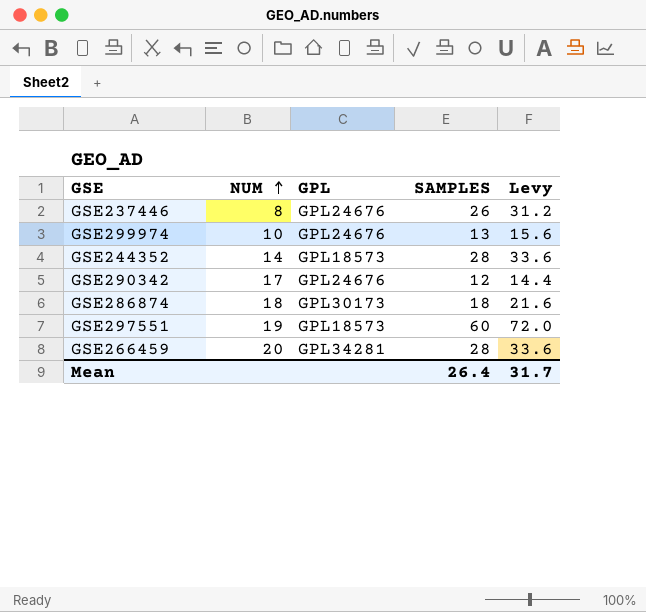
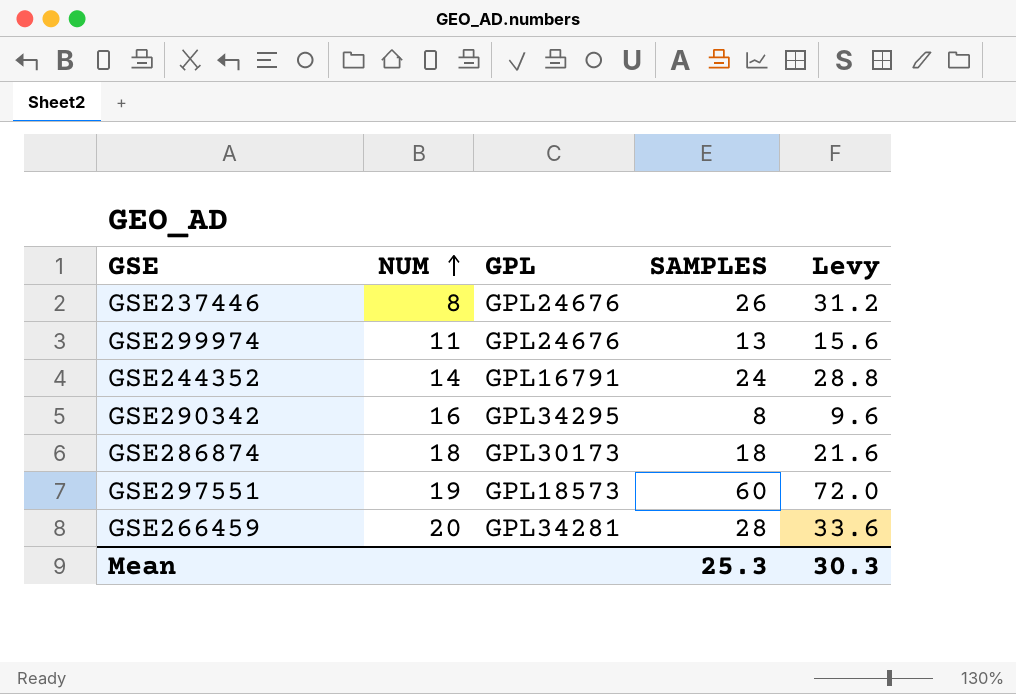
GSE299974 | NUM: 10 -> 11
GSE244352 | GPL: GPL18573 -> GPL16791
GSE244352 | SAMPLES: 28 -> 24
GSE244352 | Levy: 33.6 -> 28.8
GSE290342 | NUM: 17 -> 16
GSE290342 | GPL: GPL24676 -> GPL34295
GSE290342 | SAMPLES: 12 -> 8
GSE290342 | Levy: 14.4 -> 9.6
Mean | SAMPLES: 26.4 -> 25.3
Mean | Levy: 31.7 -> 30.3

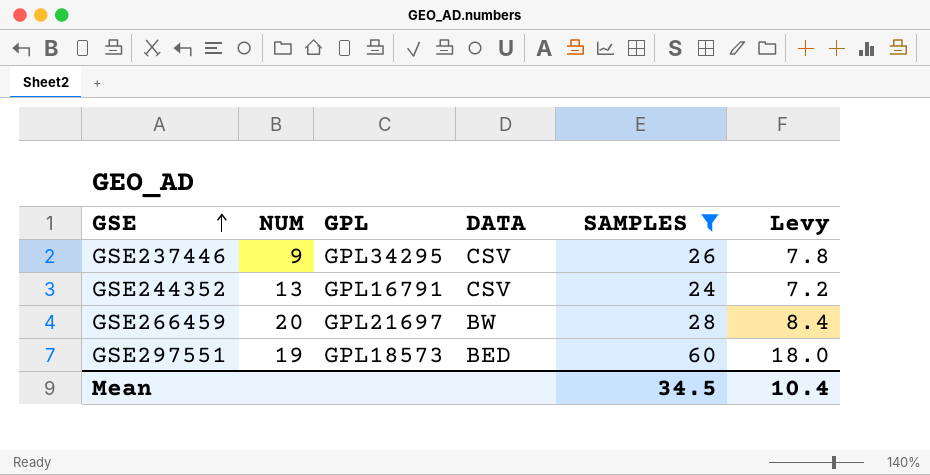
filter: none -> SAMPLES >= 24
row order: NUM ascending -> GSE ascending
column DATA | position: none -> 4
column Levy | formula: [SAMPLES] * 1.2 -> [SAMPLES] * 0.3
GSE237446 | NUM: 8 -> 9
GSE237446 | GPL: GPL24676 -> GPL34295
GSE244352 | NUM: 14 -> 13
GSE266459 | GPL: GPL34281 -> GPL21697
Mean | SAMPLES: 25.3 -> 34.5
Mean | Levy: 30.3 -> 10.4

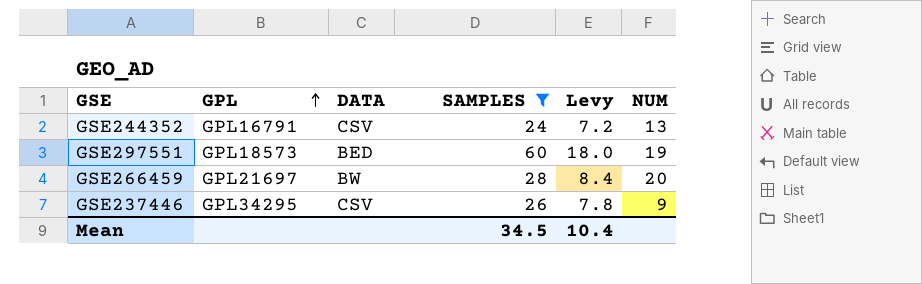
row order: GSE ascending -> GPL ascending
column NUM | position: 2 -> 6

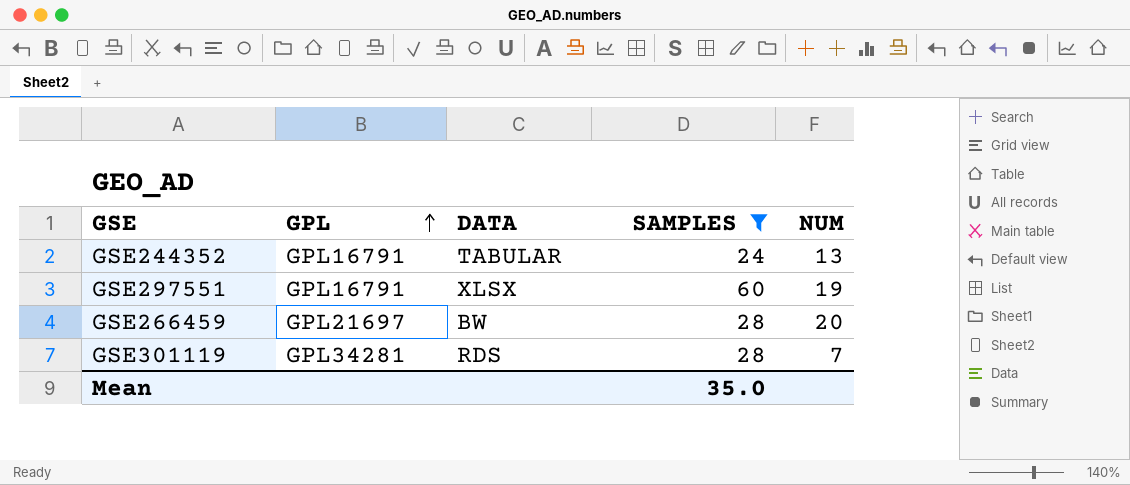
column Levy | formula: [SAMPLES] * 0.3 -> none
row GSE237446: GPL34295 | CSV | 26 | 7.8 | 9 -> none
GSE244352 | DATA: CSV -> TABULAR
GSE297551 | GPL: GPL18573 -> GPL16791
GSE297551 | DATA: BED -> XLSX
row GSE301119: none -> GPL34281 | RDS | 28 | 7
Mean | SAMPLES: 34.5 -> 35.0

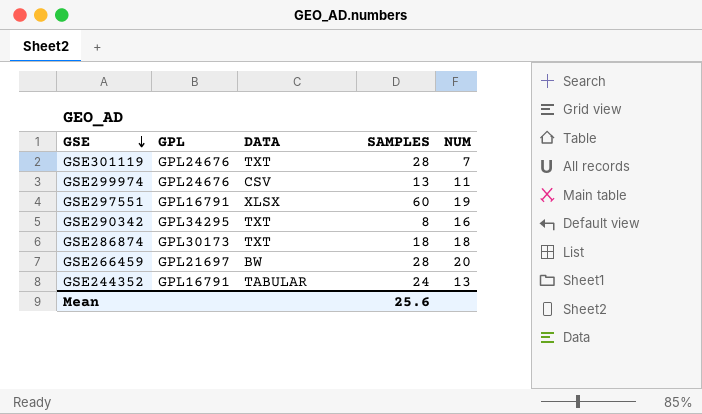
filter: SAMPLES >= 24 -> none
row order: GPL ascending -> GSE descending
GSE301119 | GPL: GPL34281 -> GPL24676
GSE301119 | DATA: RDS -> TXT
Mean | SAMPLES: 35.0 -> 25.6

